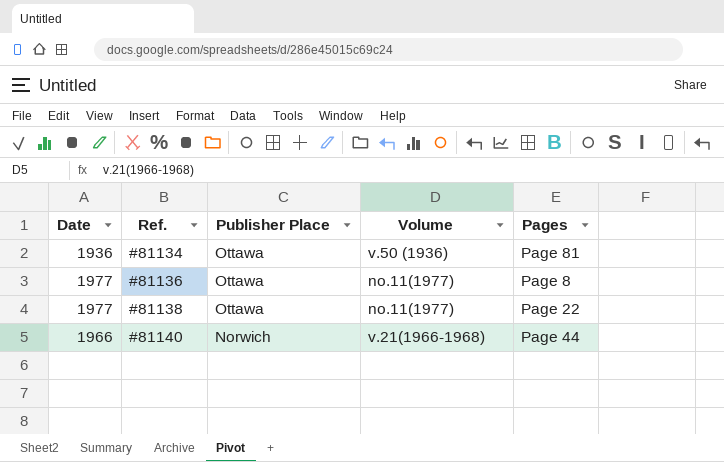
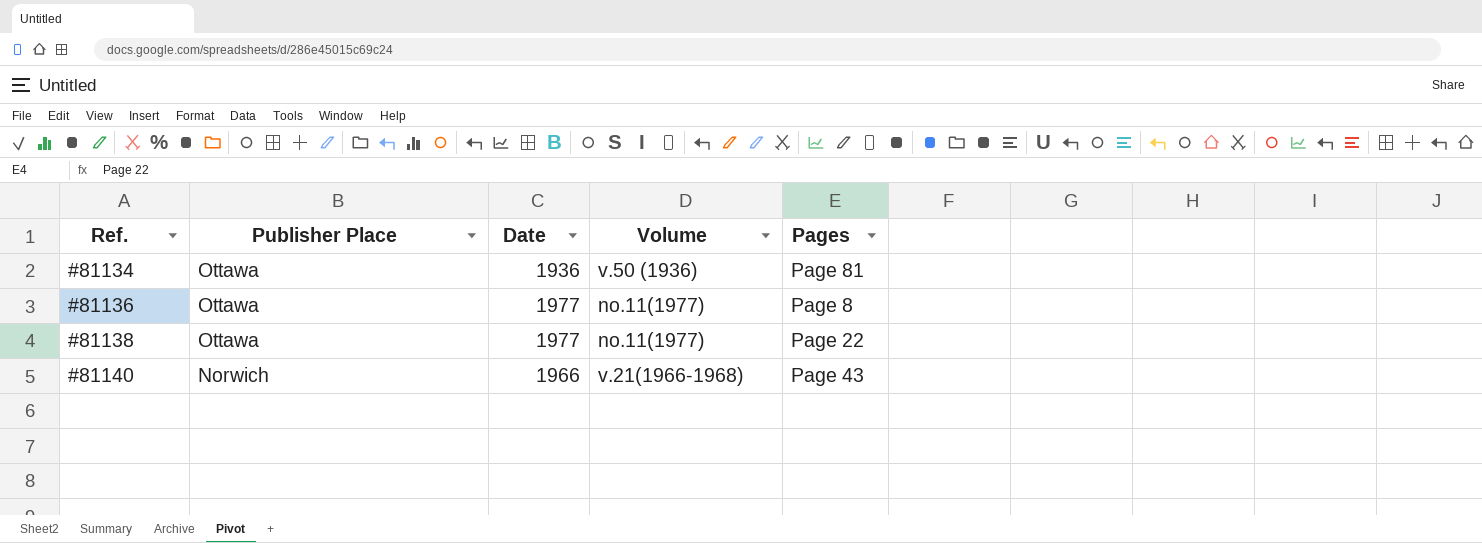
column Date | position: 1 -> 3
#81140 | Pages: Page 44 -> Page 43

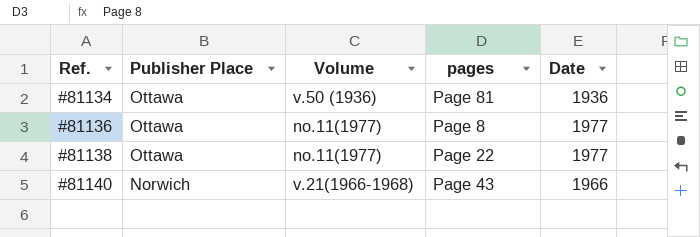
column name: Pages -> pages
column Date | position: 3 -> 5

